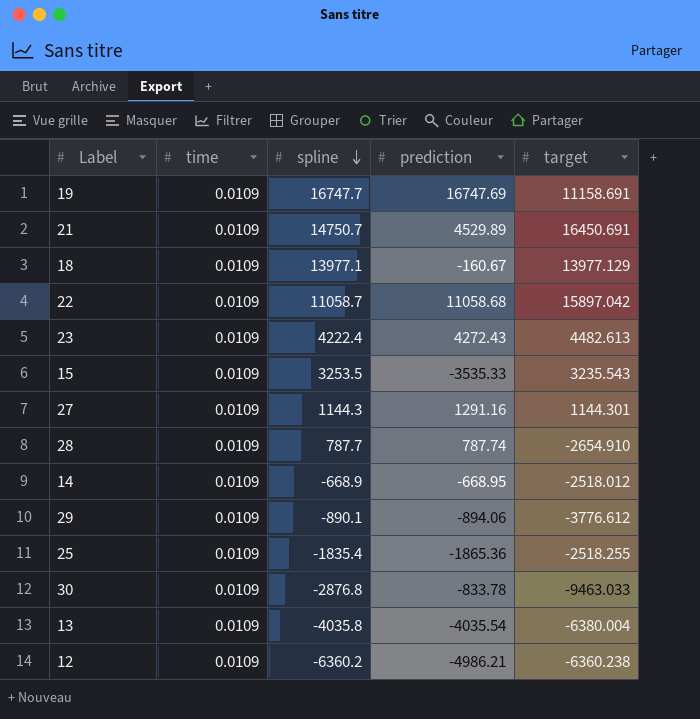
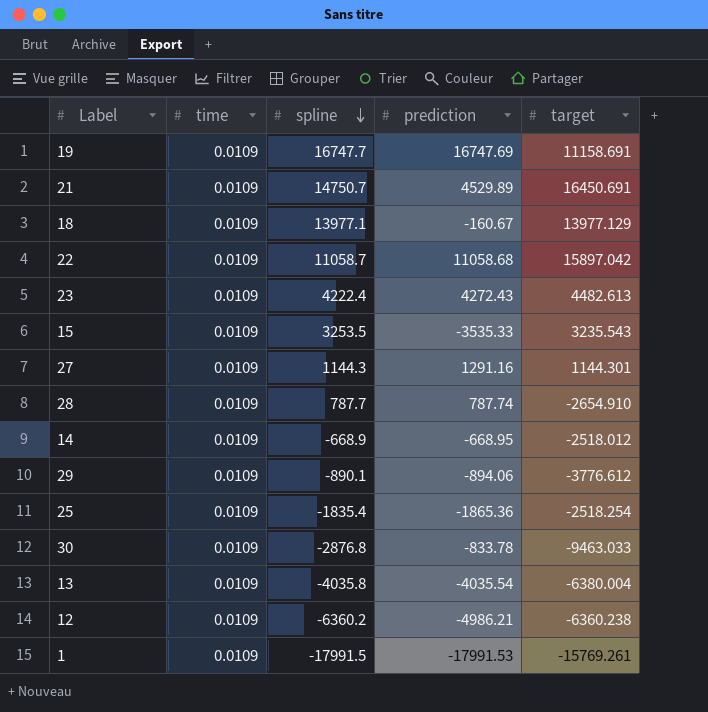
25 | target: -2518.255 -> -2518.254
row 1: none -> 0.0109 | -17991.5 | -17991.53 | -15769.261

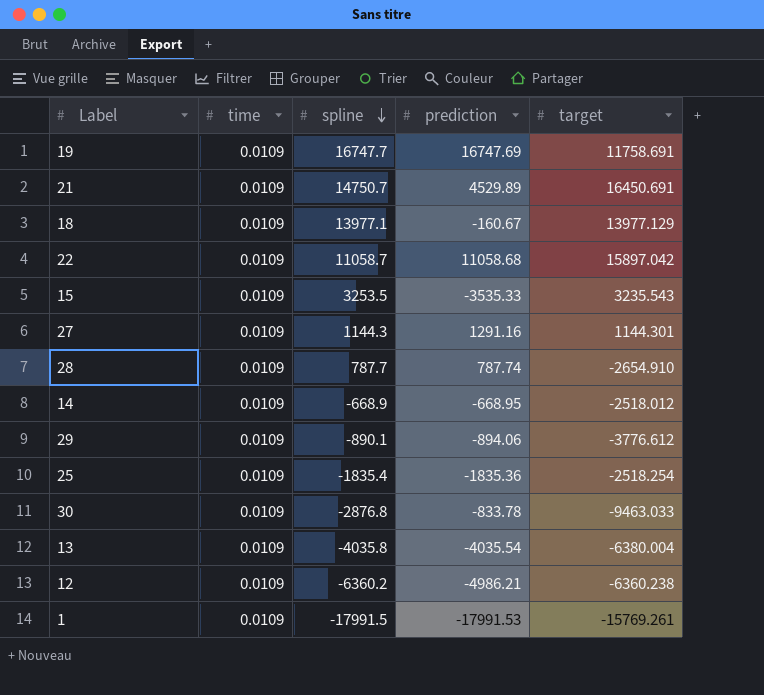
row 23: 0.0109 | 4222.4 | 4272.43 | 4482.613 -> none
19 | target: 11158.691 -> 11758.691
25 | prediction: -1865.36 -> -1835.36

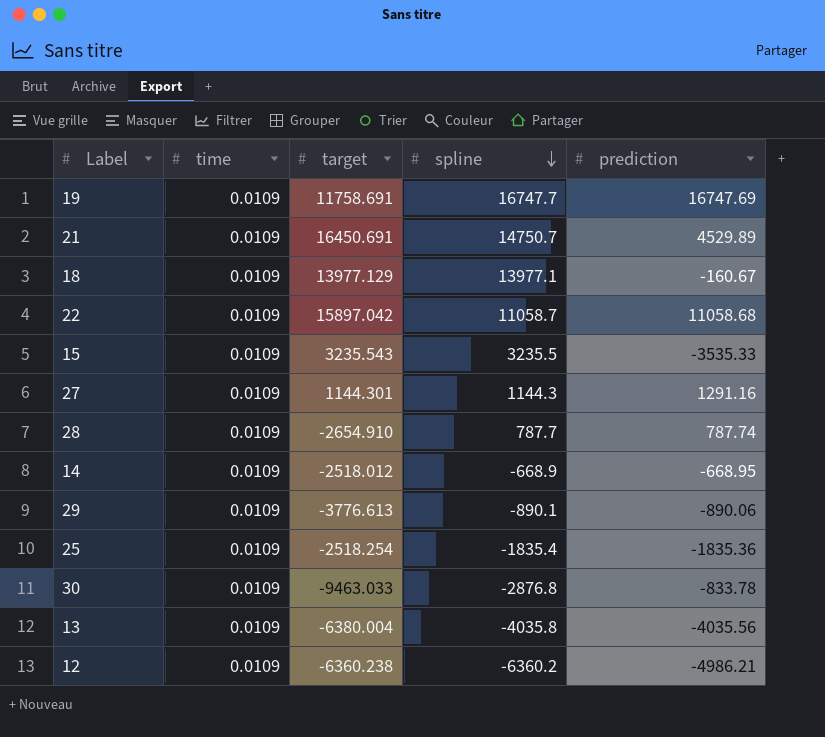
column target | position: 5 -> 3
row 1: 0.0109 | -17991.5 | -17991.53 | -15769.261 -> none
15 | spline: 3253.5 -> 3235.5
29 | target: -3776.612 -> -3776.613
29 | prediction: -894.06 -> -890.06
13 | prediction: -4035.54 -> -4035.56

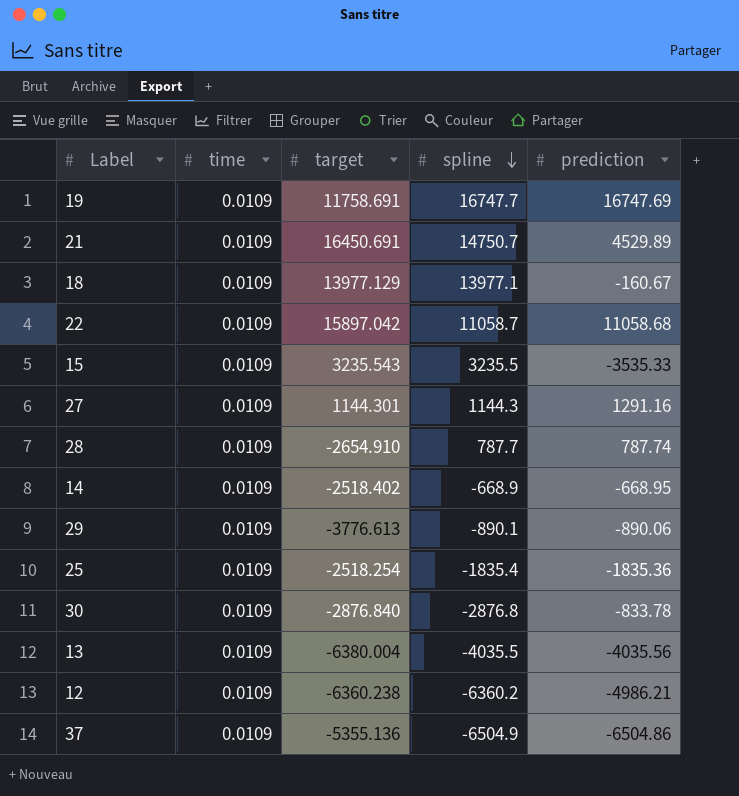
14 | target: -2518.012 -> -2518.402
30 | target: -9463.033 -> -2876.840
13 | spline: -4035.8 -> -4035.5
row 37: none -> 0.0109 | -5355.136 | -6504.9 | -6504.86

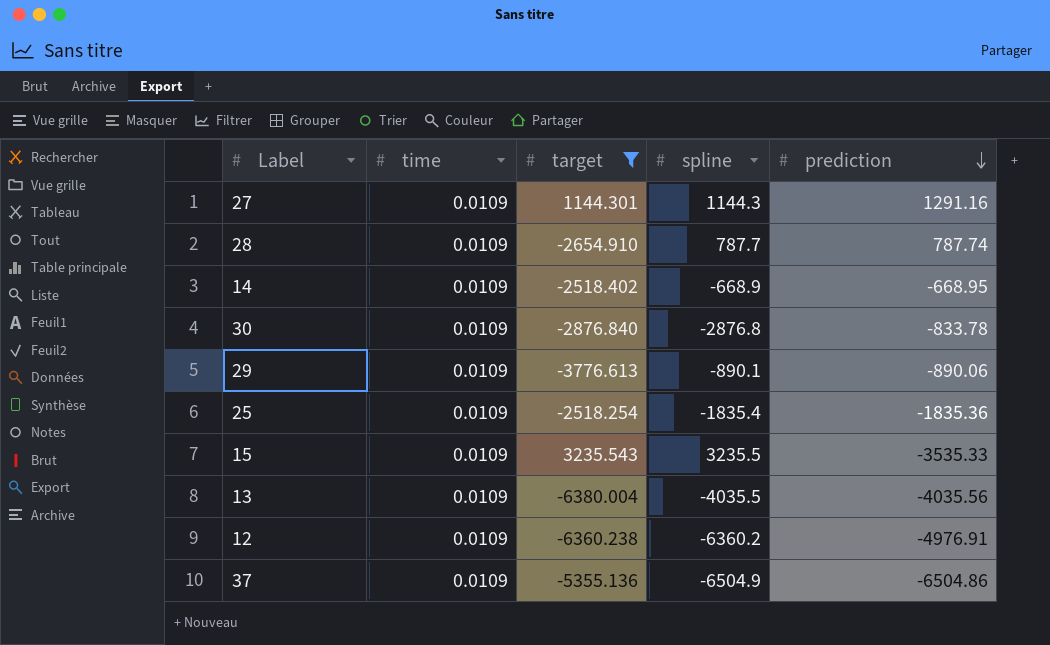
filter: none -> target <= 3235.543
row order: spline descending -> prediction descending
12 | prediction: -4986.21 -> -4976.91

